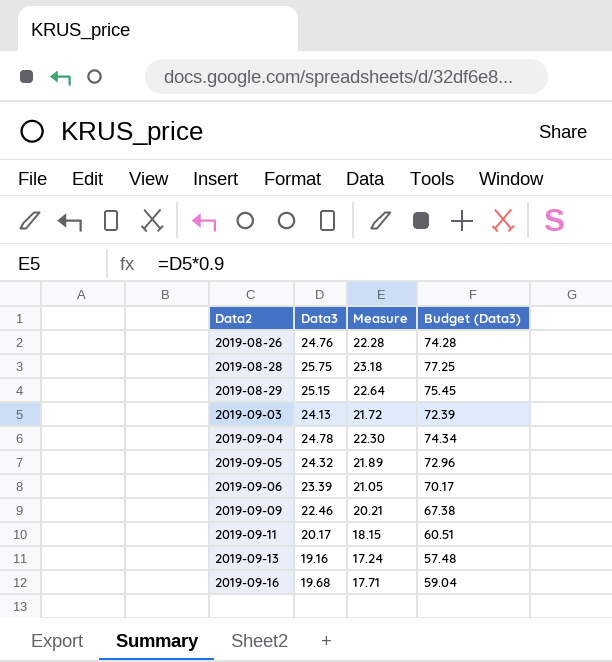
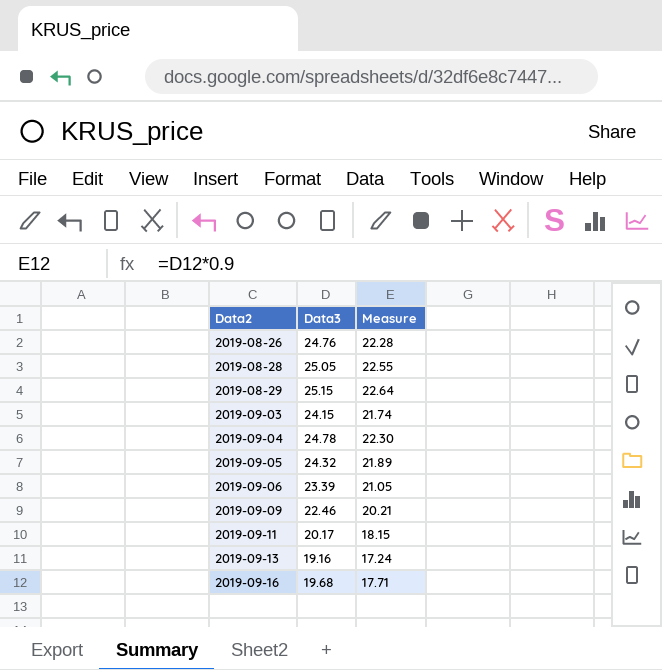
column Budget (Data3) | formula: [Data3] * 3 -> none
2019-08-28 | Data3: 25.75 -> 25.05
2019-08-28 | Measure: 23.18 -> 22.55
2019-09-03 | Data3: 24.13 -> 24.15
2019-09-03 | Measure: 21.72 -> 21.74

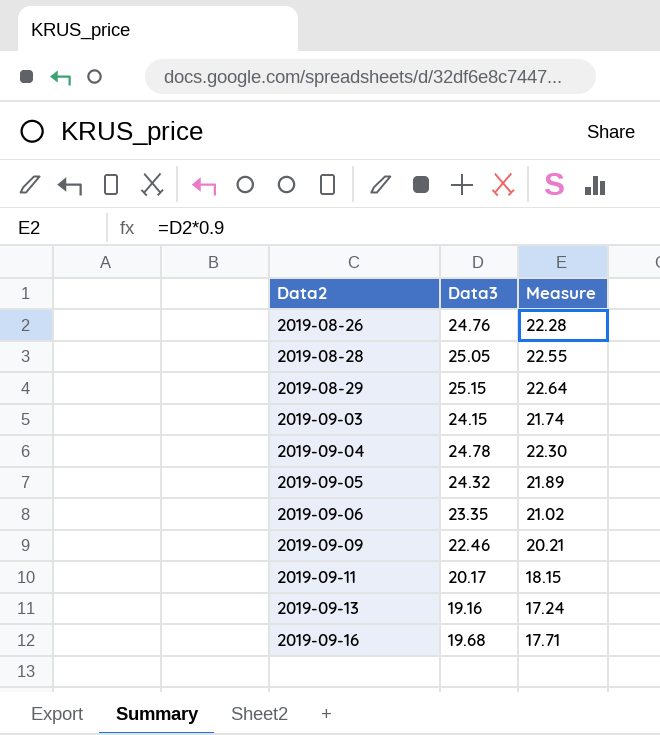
2019-09-06 | Data3: 23.39 -> 23.35
2019-09-06 | Measure: 21.05 -> 21.02

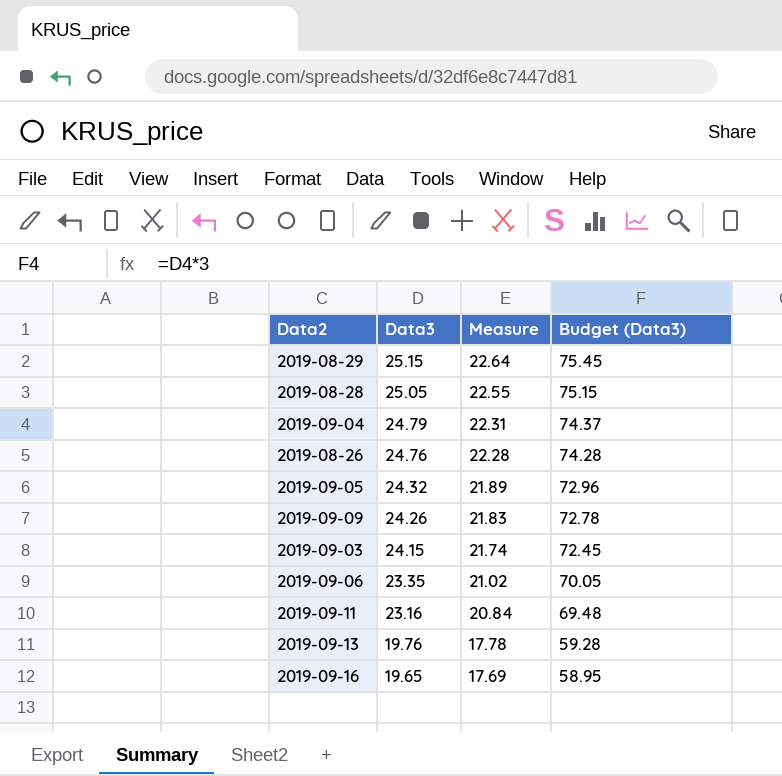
row order: Data2 ascending -> Data3 descending
column Budget (Data3) | formula: none -> [Data3] * 3
2019-09-04 | Data3: 24.78 -> 24.79
2019-09-04 | Measure: 22.30 -> 22.31
2019-09-09 | Data3: 22.46 -> 24.26
2019-09-09 | Measure: 20.21 -> 21.83
2019-09-11 | Data3: 20.17 -> 23.16
2019-09-11 | Measure: 18.15 -> 20.84
2019-09-13 | Data3: 19.16 -> 19.76
2019-09-13 | Measure: 17.24 -> 17.78
2019-09-16 | Data3: 19.68 -> 19.65
2019-09-16 | Measure: 17.71 -> 17.69

